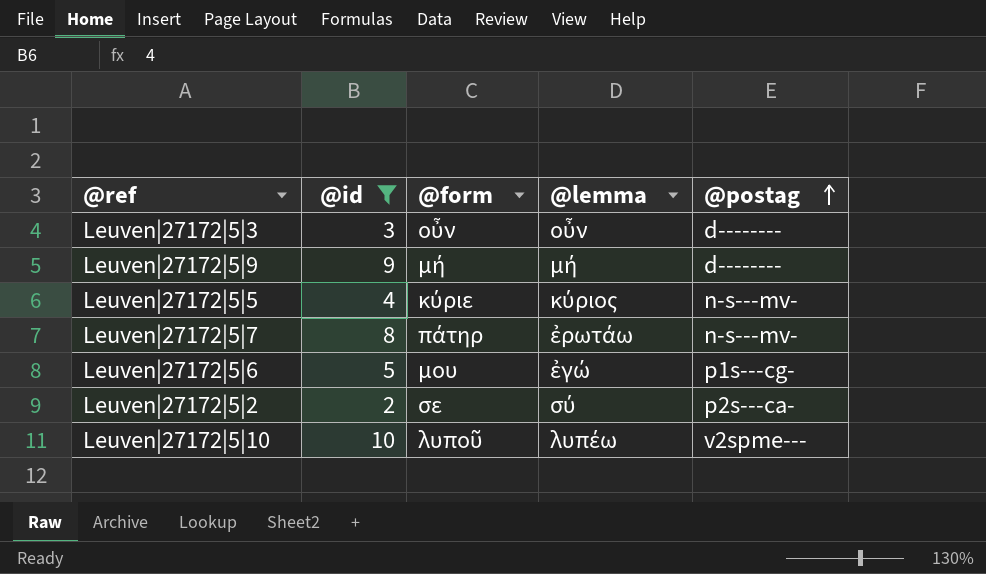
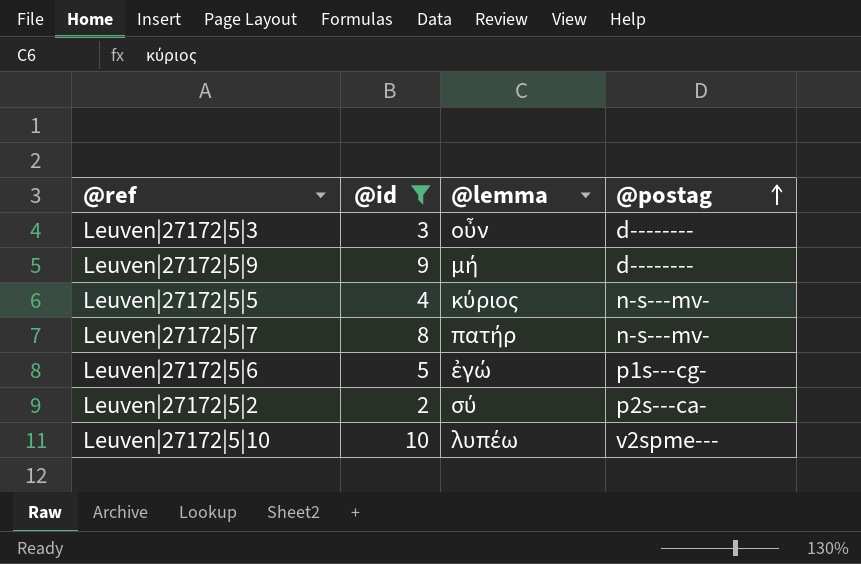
column @form | position: 3 -> none
Leuven|27172|5|7 | @lemma: ἐρωτάω -> πατήρ

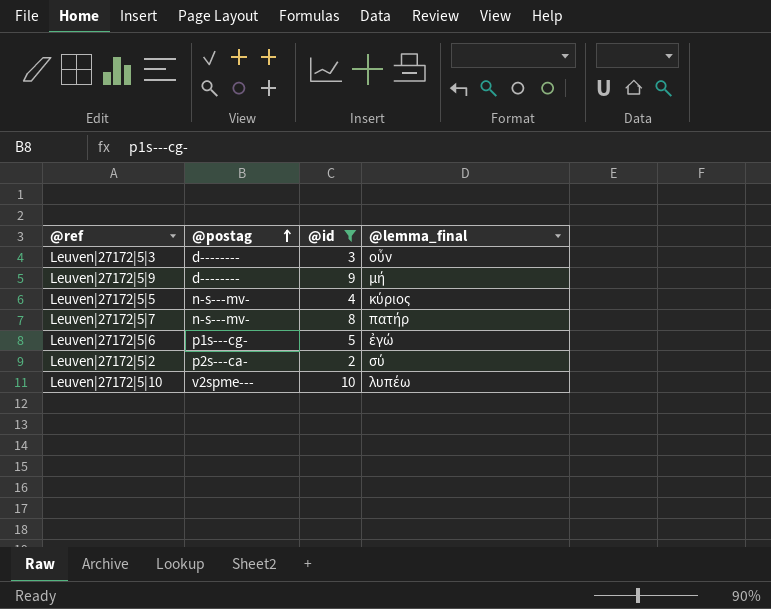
column @postag | position: 4 -> 2
column name: @lemma -> @lemma_final

